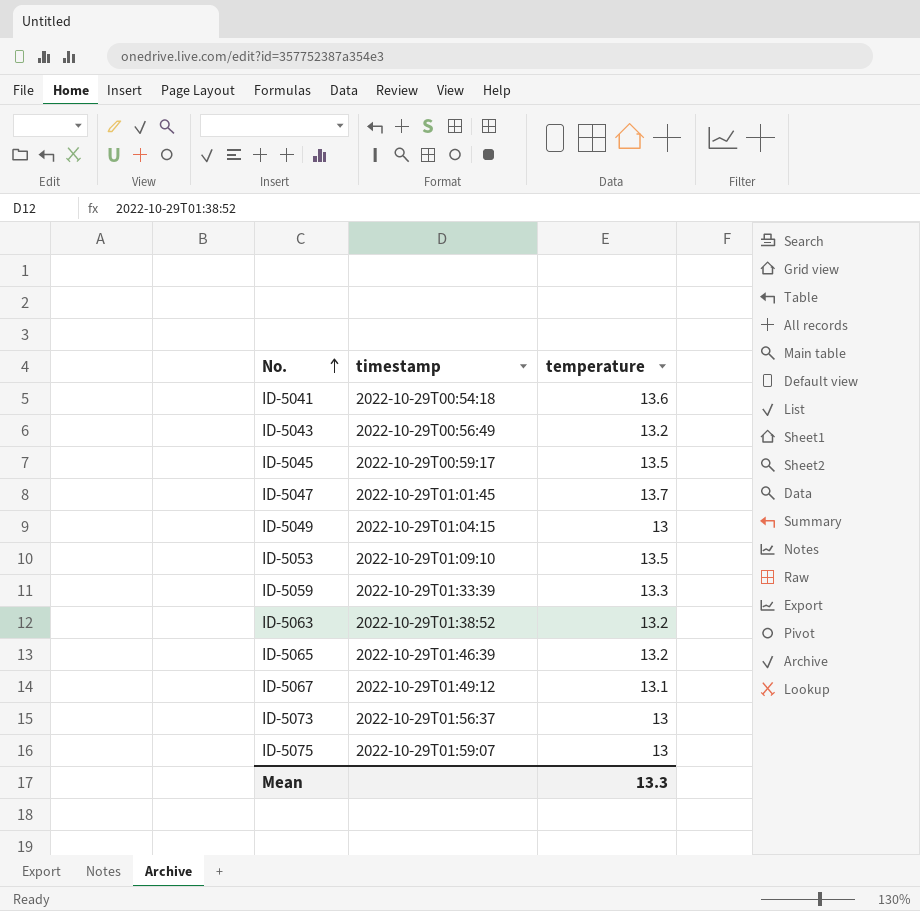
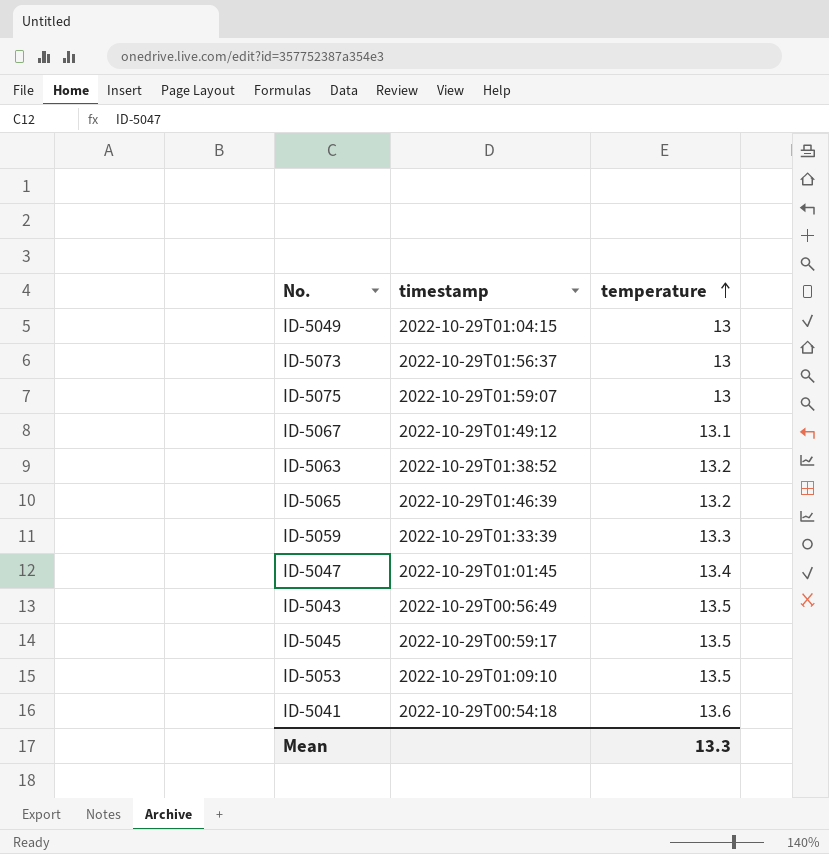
row order: No. ascending -> temperature ascending
ID-5047 | temperature: 13.7 -> 13.4
ID-5043 | temperature: 13.2 -> 13.5

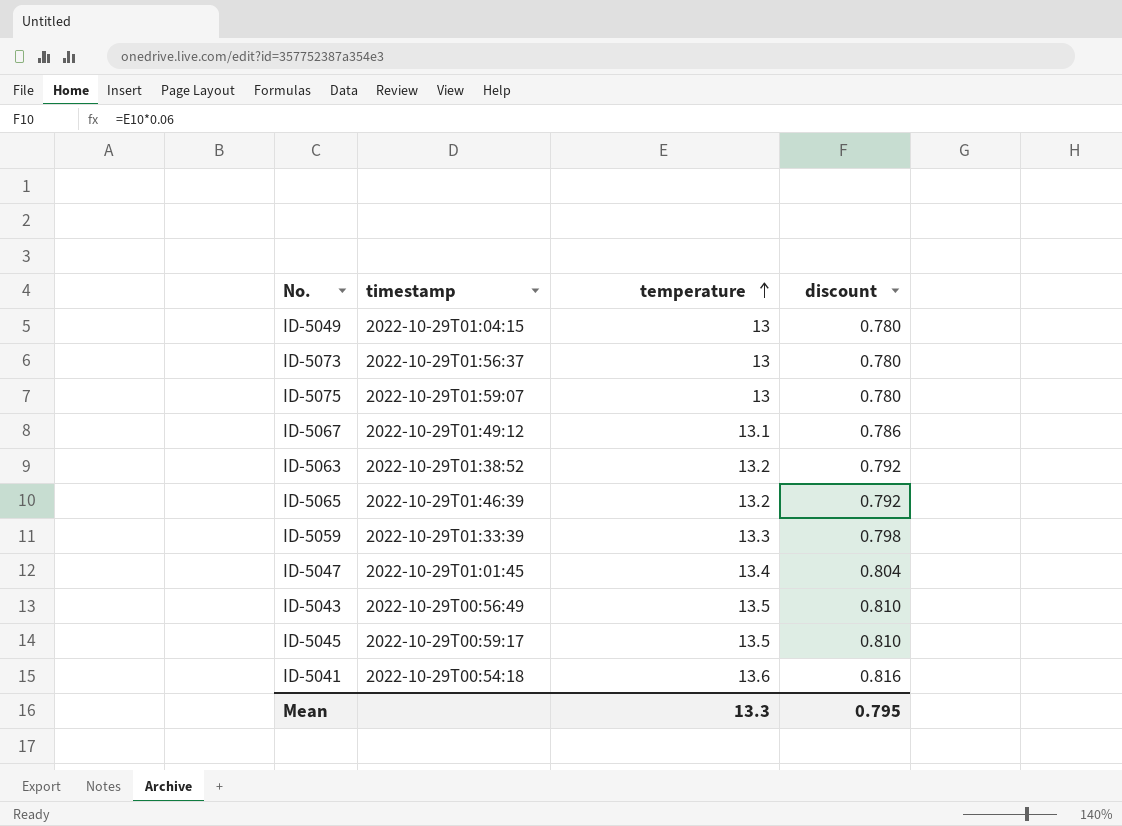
column discount | formula: none -> [temperature] * 0.06
row ID-5053: 2022-10-29T01:09:10 | 13.5 -> none

